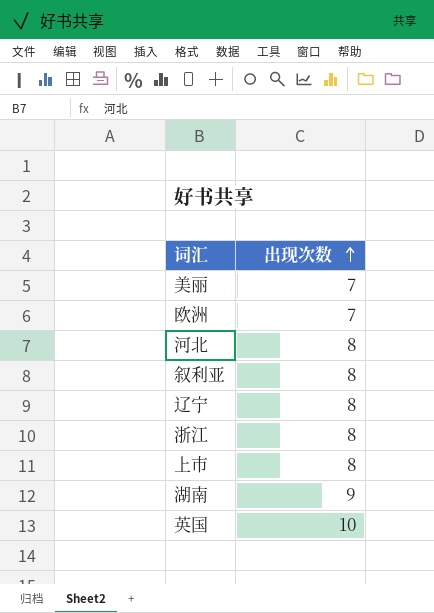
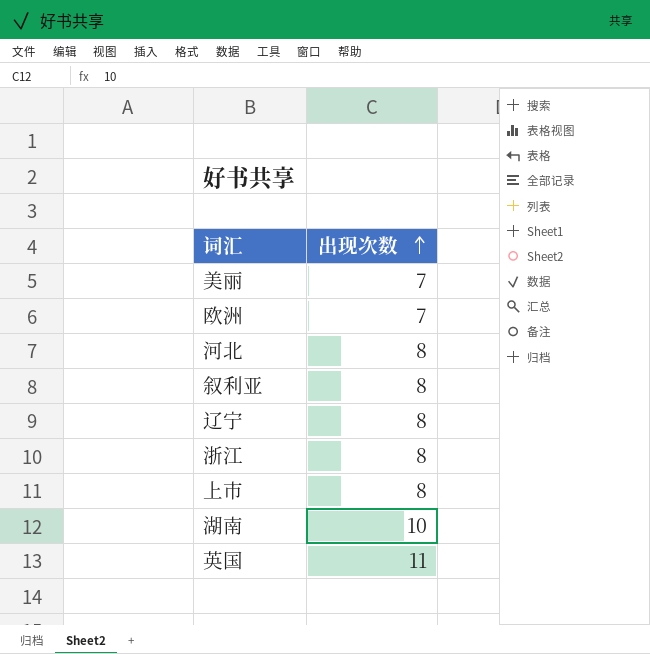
湖南 | 出现次数: 9 -> 10
英国 | 出现次数: 10 -> 11

